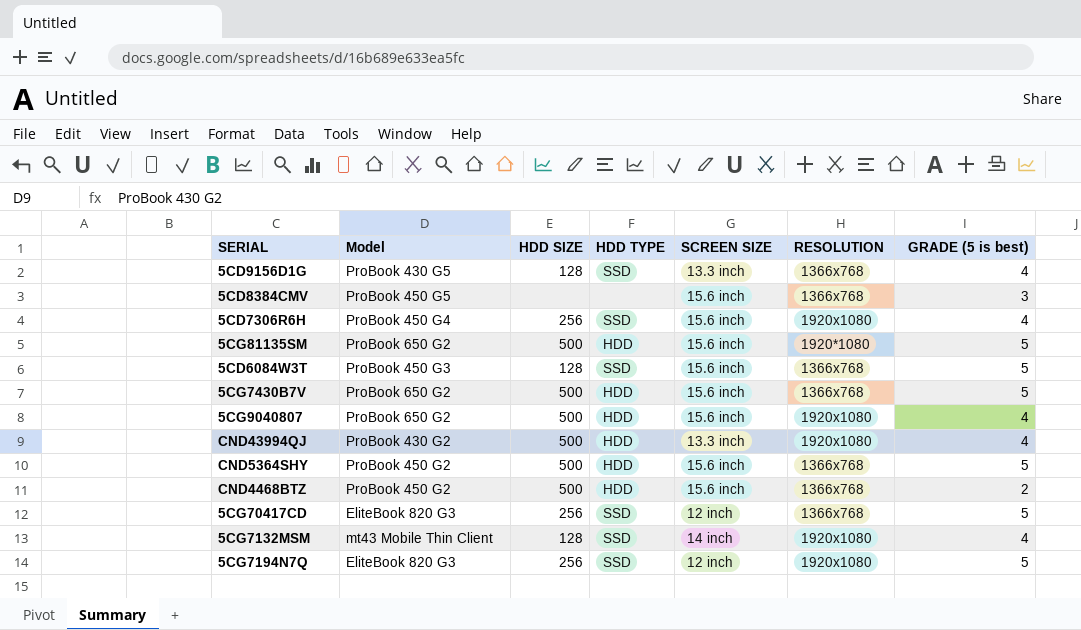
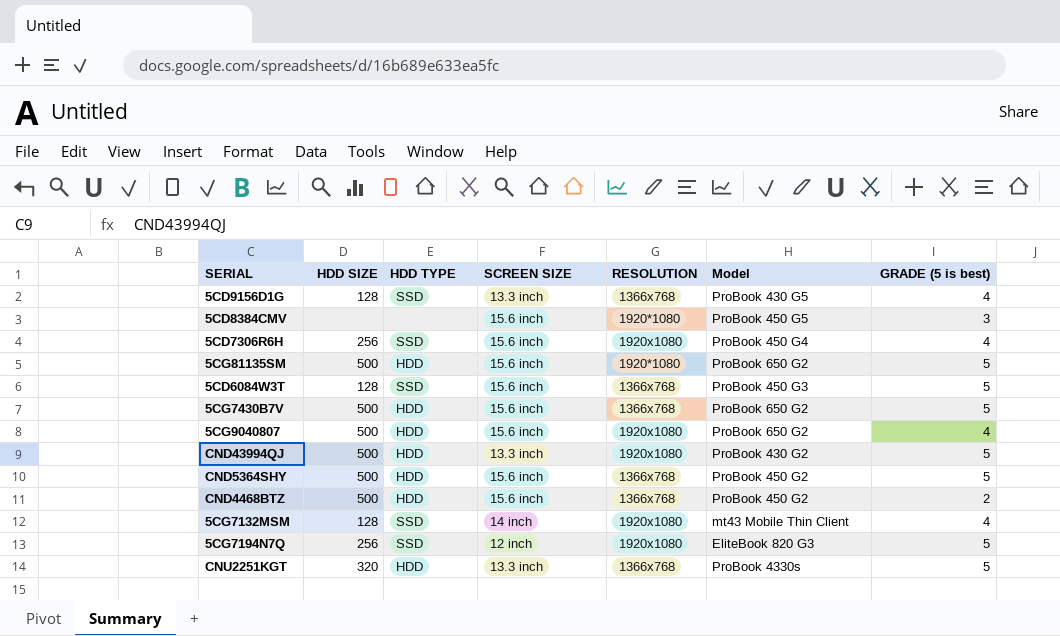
column Model | position: 2 -> 6
row 5CG70417CD: EliteBook 820 G3 | 256 | SSD | 12 inch | 1366x768 | 5 -> none
5CD8384CMV | RESOLUTION: 1366x768 -> 1920*1080
CND43994QJ | GRADE (5 is best): 4 -> 5
row CNU2251KGT: none -> 320 | HDD | 13.3 inch | 1366x768 | ProBook 4330s | 5

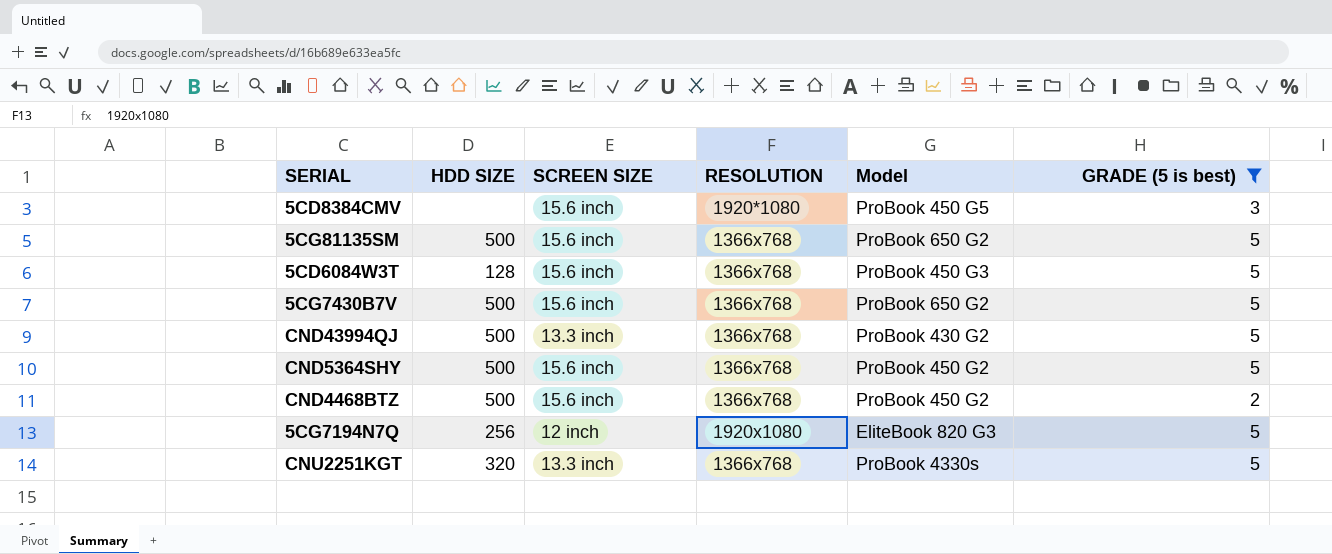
filter: none -> GRADE (5 is best) != 4
column HDD TYPE | position: 3 -> none
5CG81135SM | RESOLUTION: 1920*1080 -> 1366x768
CND43994QJ | RESOLUTION: 1920x1080 -> 1366x768

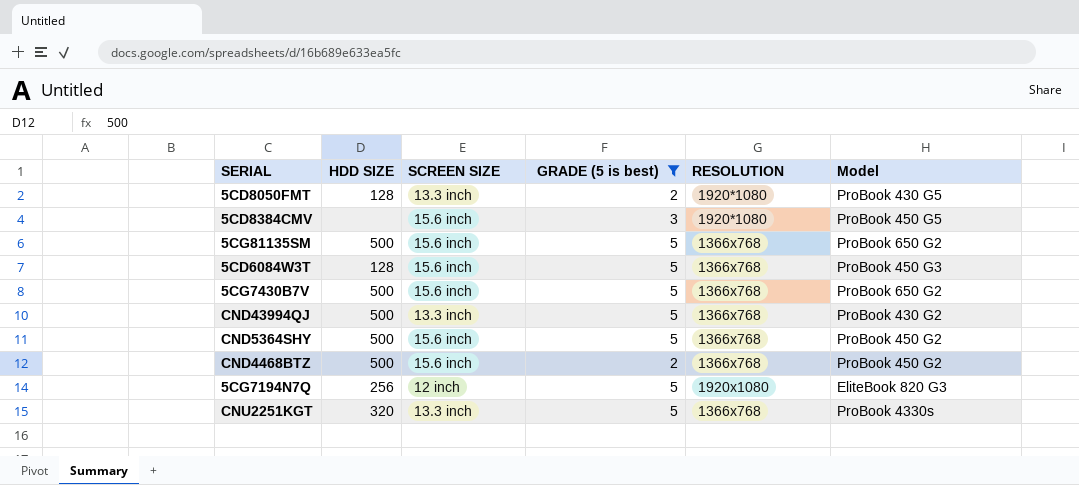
column GRADE (5 is best) | position: 6 -> 4
row 5CD8050FMT: none -> 128 | 13.3 inch | 2 | 1920*1080 | ProBook 430 G5

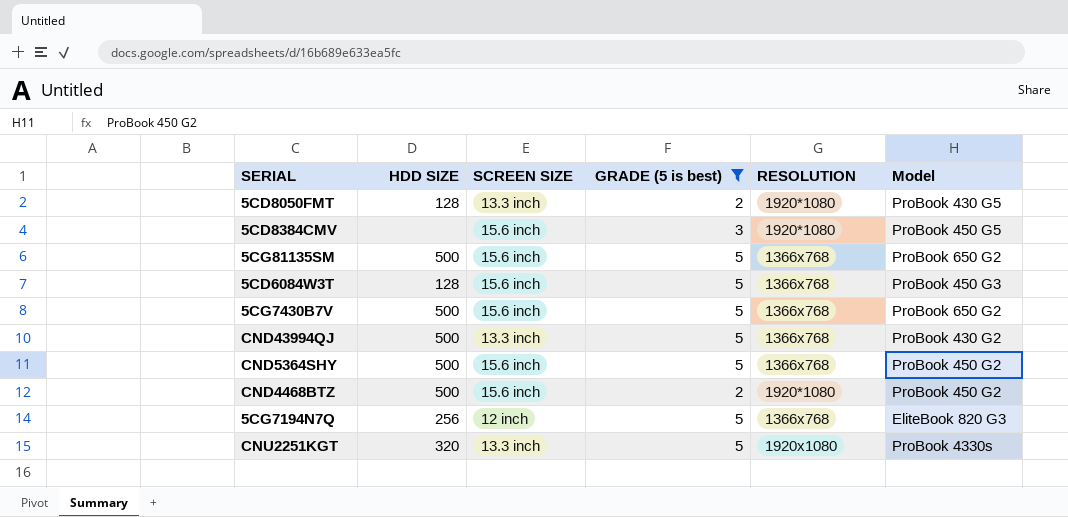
CND4468BTZ | RESOLUTION: 1366x768 -> 1920*1080
5CG7194N7Q | RESOLUTION: 1920x1080 -> 1366x768
CNU2251KGT | RESOLUTION: 1366x768 -> 1920x1080

